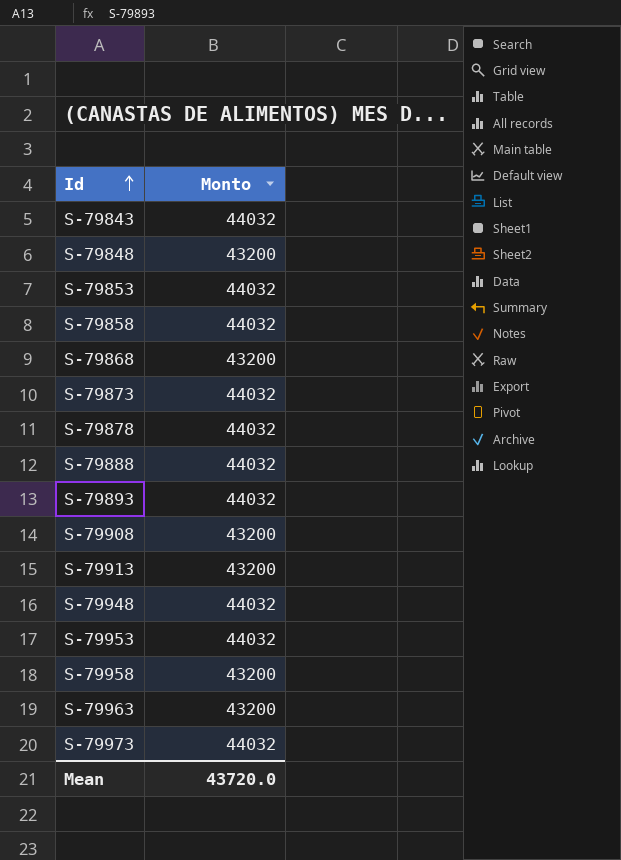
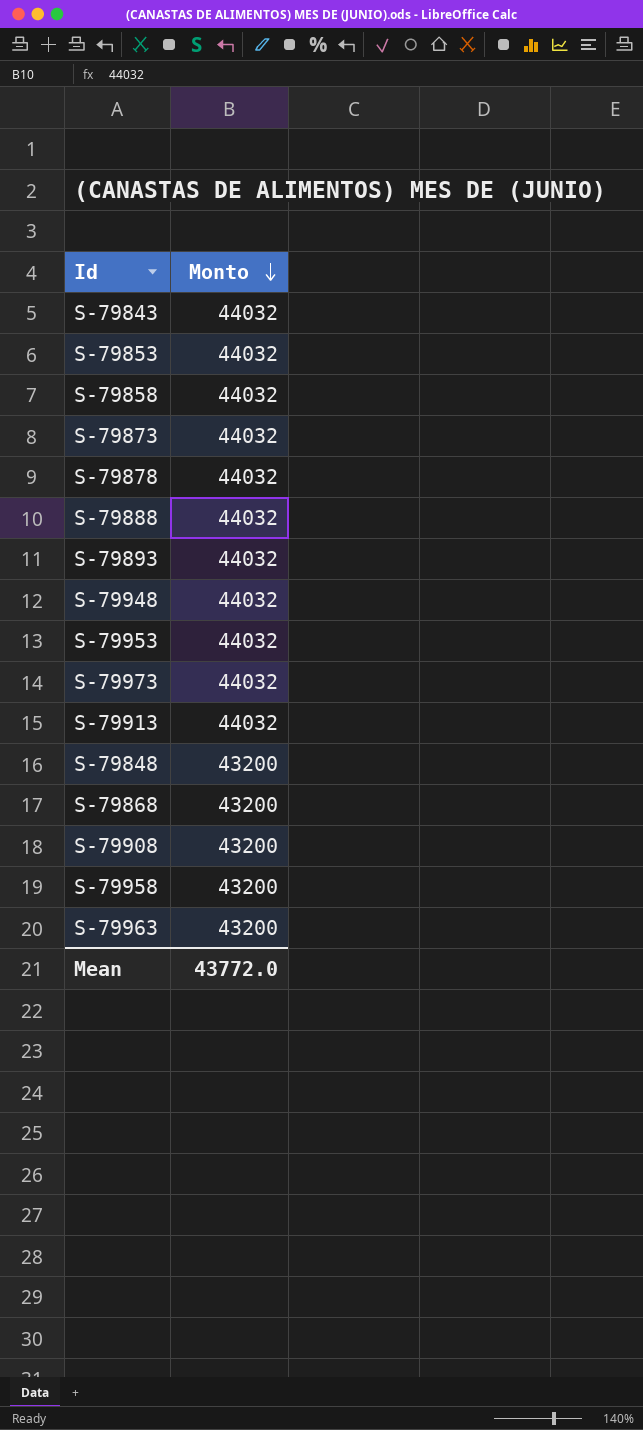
row order: Id ascending -> Monto descending
S-79913 | Monto: 43200 -> 44032
Mean | Monto: 43720.0 -> 43772.0

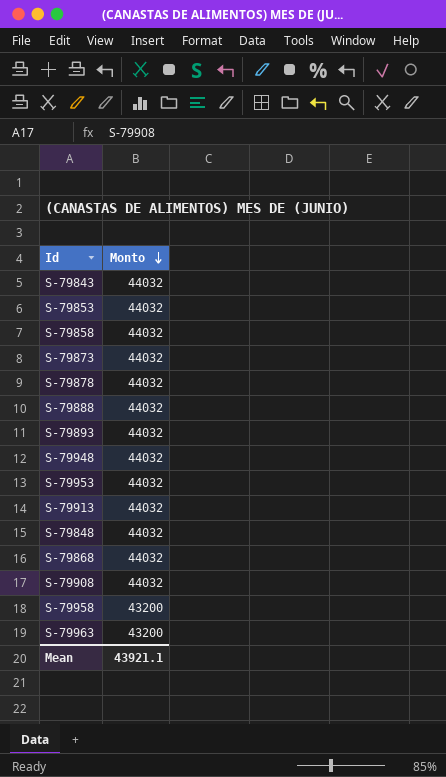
row S-79973: 44032 -> none
S-79848 | Monto: 43200 -> 44032
S-79868 | Monto: 43200 -> 44032
S-79908 | Monto: 43200 -> 44032
Mean | Monto: 43772.0 -> 43921.1

